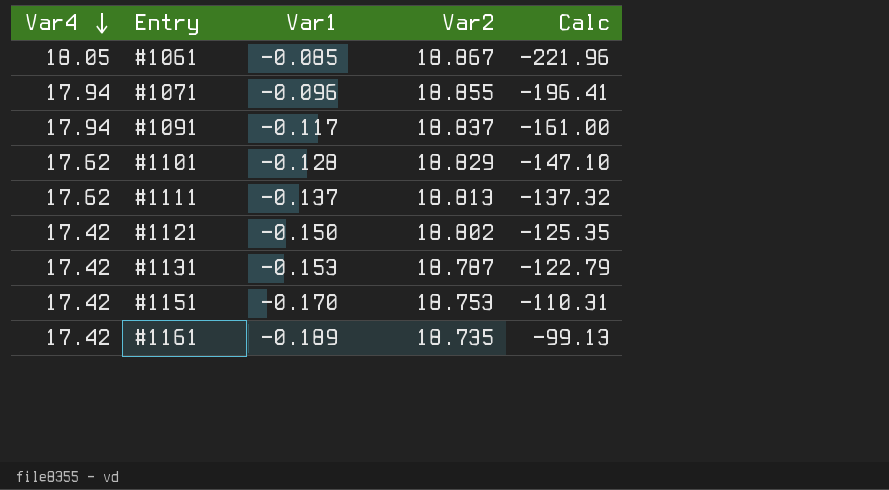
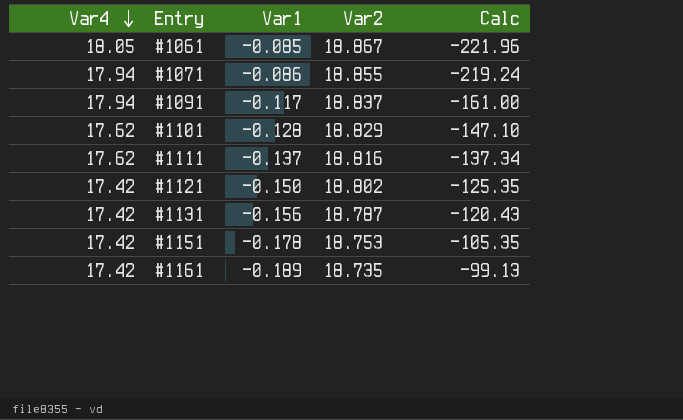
#1071 | Var1: -0.096 -> -0.086
#1071 | Calc: -196.41 -> -219.24
#1111 | Var2: 18.813 -> 18.816
#1111 | Calc: -137.32 -> -137.34
#1131 | Var1: -0.153 -> -0.156
#1131 | Calc: -122.79 -> -120.43
#1151 | Var1: -0.170 -> -0.178
#1151 | Calc: -110.31 -> -105.35

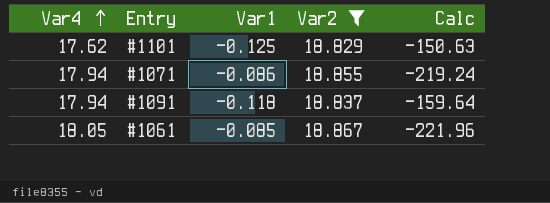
filter: none -> Var2 >= 18.829
row order: Var4 descending -> Var4 ascending
#1101 | Var1: -0.128 -> -0.125
#1101 | Calc: -147.10 -> -150.63
#1091 | Var1: -0.117 -> -0.118
#1091 | Calc: -161.00 -> -159.64

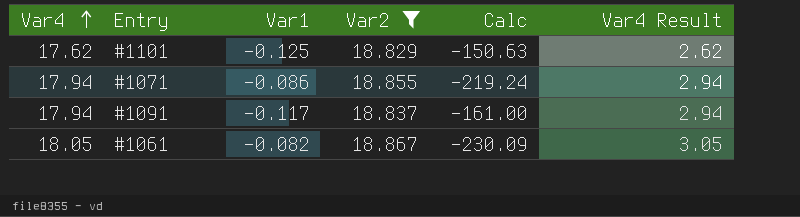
column Var4 Result | formula: none -> [Var4] - 15
#1091 | Var1: -0.118 -> -0.117
#1091 | Calc: -159.64 -> -161.00
#1061 | Var1: -0.085 -> -0.082
#1061 | Calc: -221.96 -> -230.09

